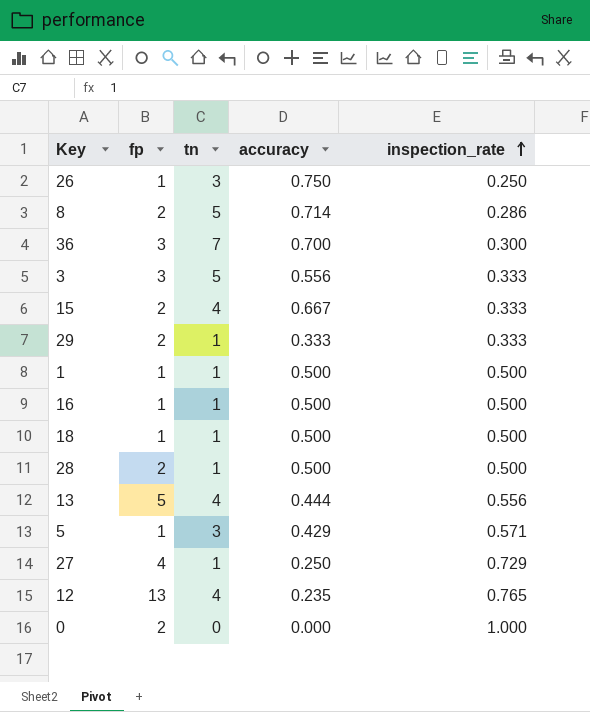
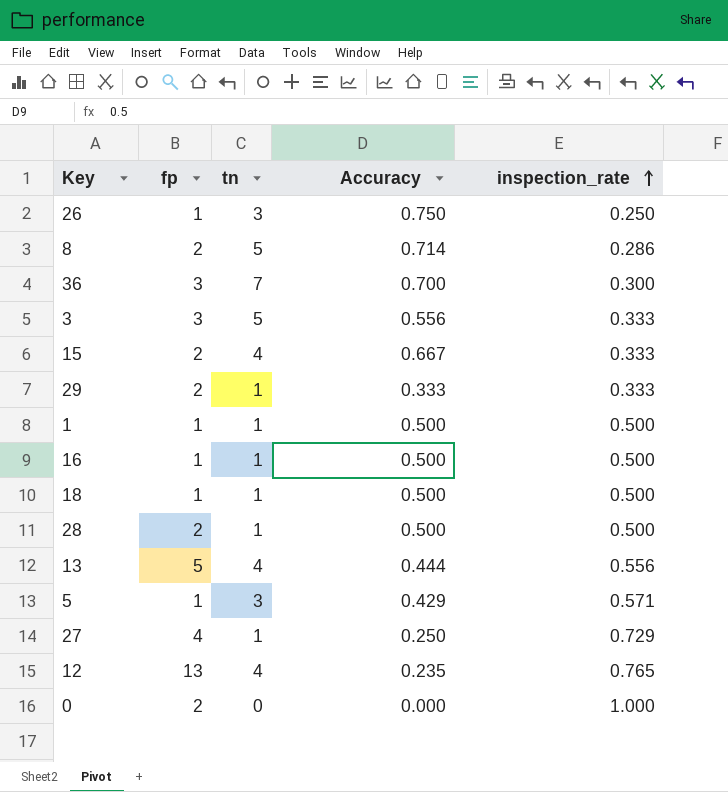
column name: accuracy -> Accuracy

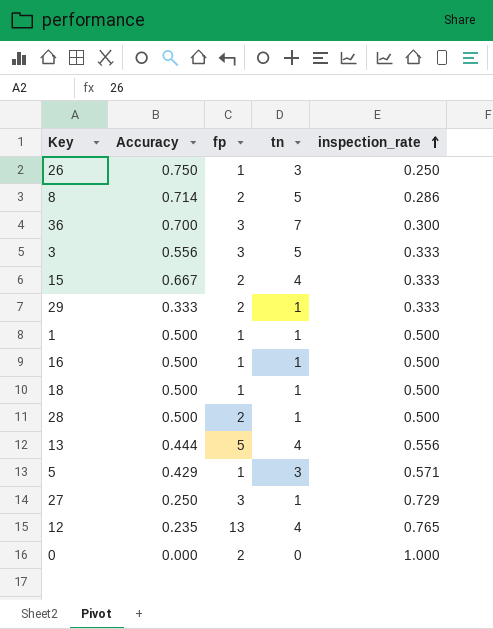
column Accuracy | position: 4 -> 2
27 | fp: 4 -> 3

